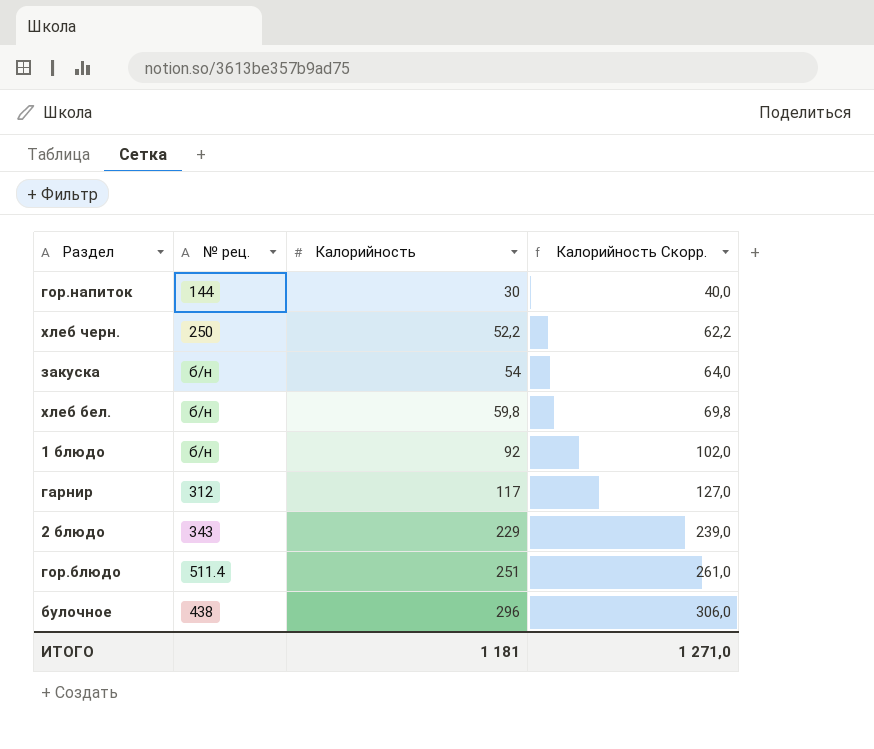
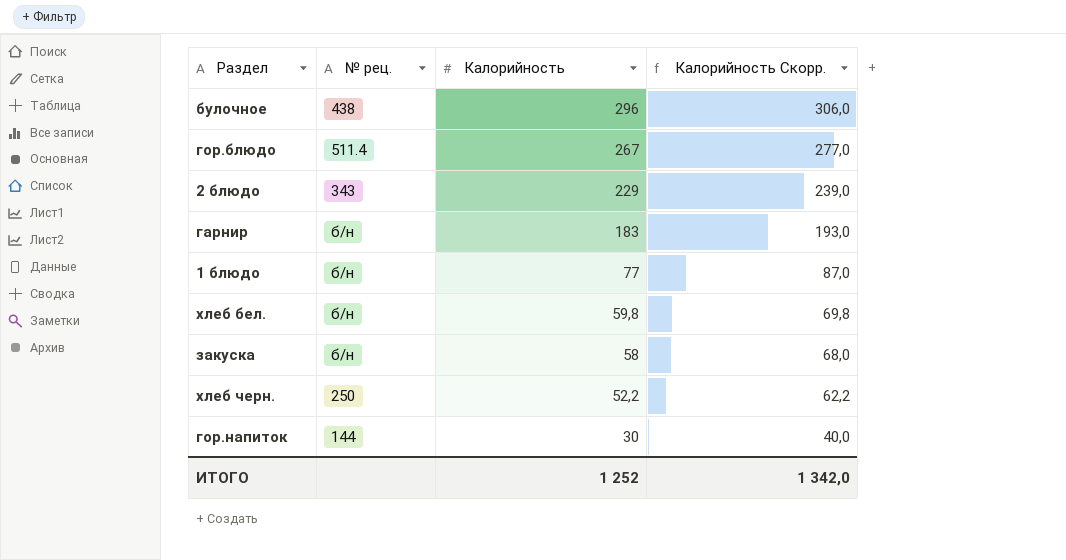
row order: Калорийность ascending -> Калорийность descending
гор.блюдо | Калорийность: 251 -> 267
гор.блюдо | Калорийность Скорр.: 261,0 -> 277,0
гарнир | № рец.: 312 -> б/н
гарнир | Калорийность: 117 -> 183
гарнир | Калорийность Скорр.: 127,0 -> 193,0
1 блюдо | Калорийность: 92 -> 77
1 блюдо | Калорийность Скорр.: 102,0 -> 87,0
закуска | Калорийность: 54 -> 58
закуска | Калорийность Скорр.: 64,0 -> 68,0
ИТОГО | Калорийность: 1 181 -> 1 252
ИТОГО | Калорийность Скорр.: 1 271,0 -> 1 342,0

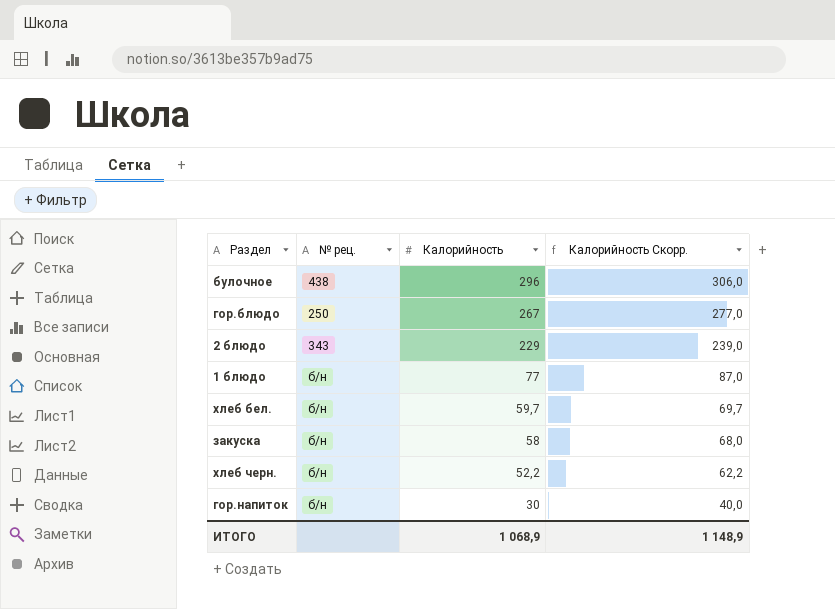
row гарнир: б/н | 183 | 193,0 -> none
гор.блюдо | № рец.: 511.4 -> 250
хлеб бел. | Калорийность: 59,8 -> 59,7
хлеб бел. | Калорийность Скорр.: 69,8 -> 69,7
хлеб черн. | № рец.: 250 -> б/н
гор.напиток | № рец.: 144 -> б/н
ИТОГО | Калорийность: 1 252 -> 1 068,9
ИТОГО | Калорийность Скорр.: 1 342,0 -> 1 148,9

